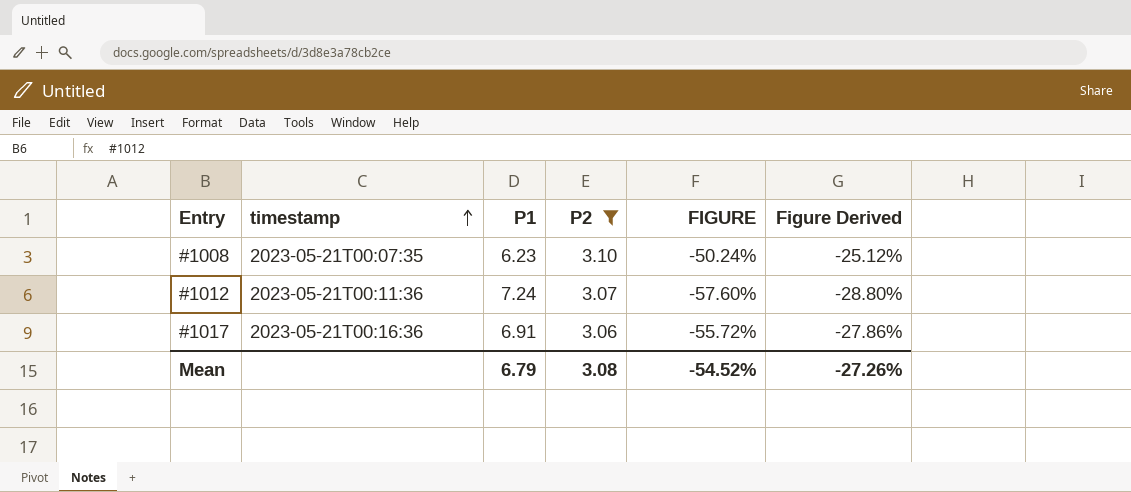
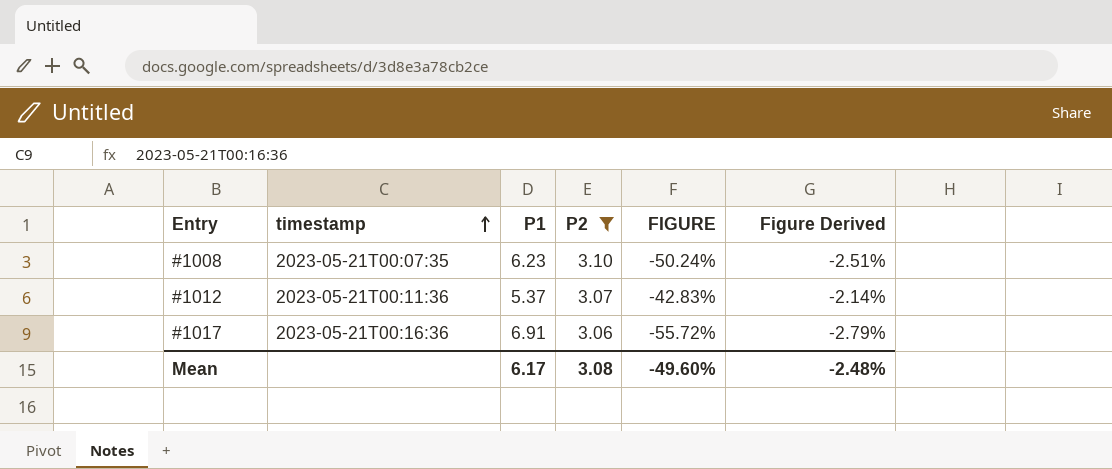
column Figure Derived | formula: [FIGURE] * 0.5 -> [FIGURE] * 0.05
#1012 | P1: 7.24 -> 5.37
#1012 | FIGURE: -57.60% -> -42.83%
Mean | P1: 6.79 -> 6.17
Mean | FIGURE: -54.52% -> -49.60%
Mean | Figure Derived: -27.26% -> -2.48%

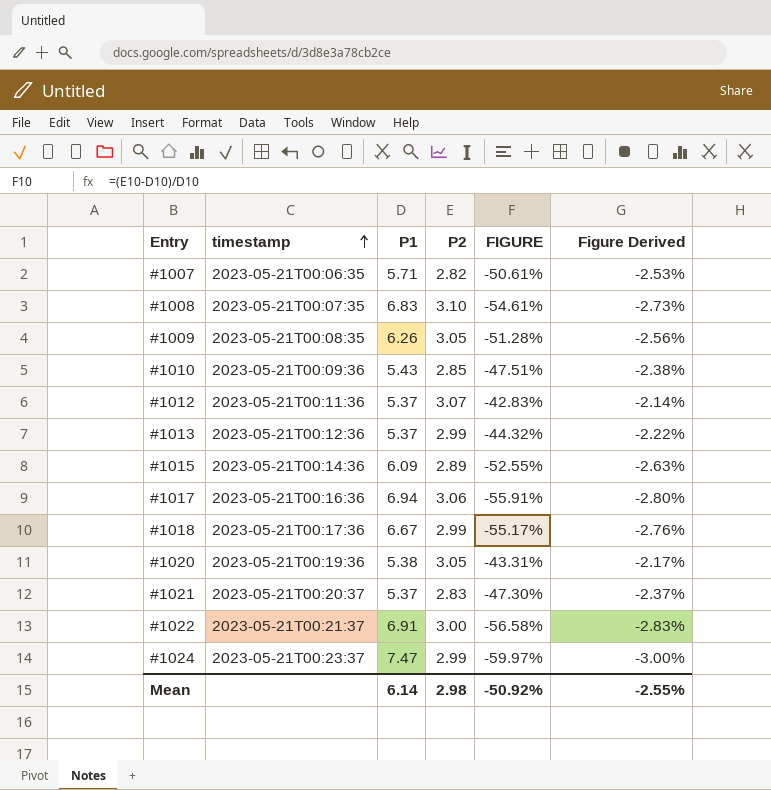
filter: P2 >= 3.06 -> none
#1008 | P1: 6.23 -> 6.83
#1008 | FIGURE: -50.24% -> -54.61%
#1008 | Figure Derived: -2.51% -> -2.73%
#1017 | P1: 6.91 -> 6.94
#1017 | FIGURE: -55.72% -> -55.91%
#1017 | Figure Derived: -2.79% -> -2.80%
Mean | P1: 6.17 -> 6.14
Mean | P2: 3.08 -> 2.98
Mean | FIGURE: -49.60% -> -50.92%
Mean | Figure Derived: -2.48% -> -2.55%

